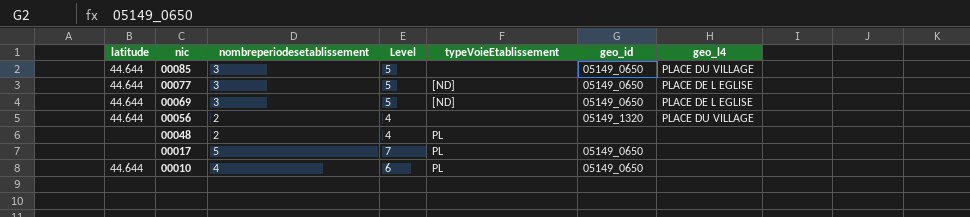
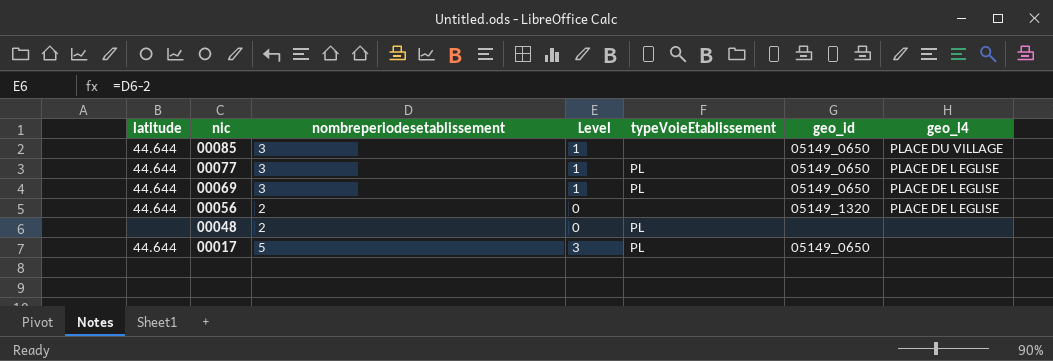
column Level | formula: [nombreperiodesetablissement] + 2 -> [nombreperiodesetablissement] - 2
row 00010: 44.644 | 4 | 6 | PL | 05149_0650 | none -> none
00077 | typeVoieEtablissement: [ND] -> PL
00069 | typeVoieEtablissement: [ND] -> PL
00056 | geo_l4: PLACE DU VILLAGE -> PLACE DE L EGLISE
00017 | latitude: none -> 44.644

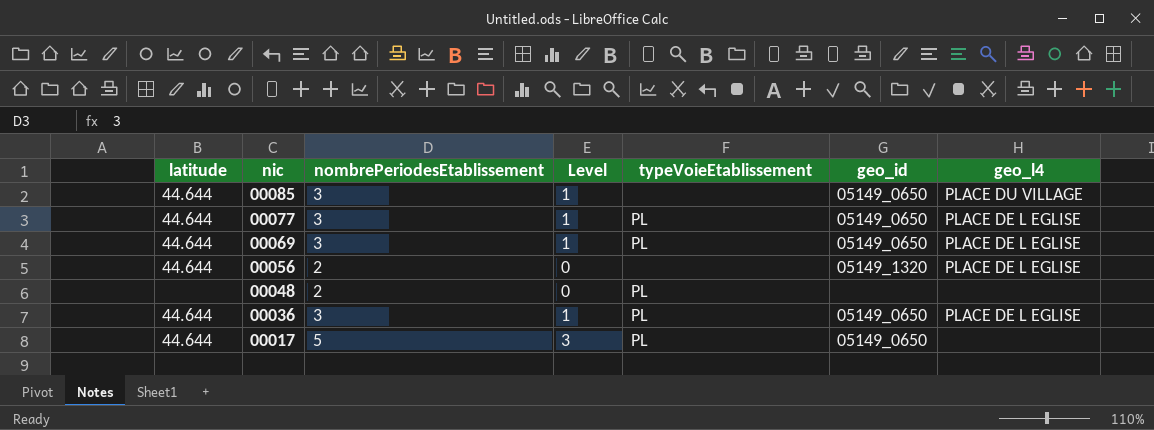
column name: nombreperiodesetablissement -> nombrePeriodesEtablissement
row 00036: none -> 44.644 | 3 | 1 | PL | 05149_0650 | PLACE DE L EGLISE

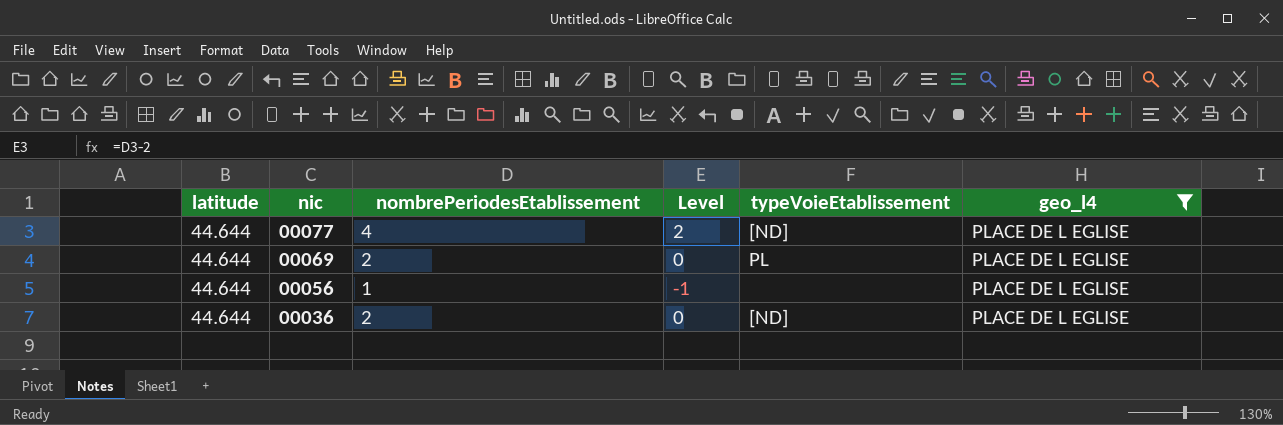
filter: none -> geo_l4 = PLACE DE L EGLISE
column geo_id | position: 6 -> none
00077 | nombrePeriodesEtablissement: 3 -> 4
00077 | Level: 1 -> 2
00077 | typeVoieEtablissement: PL -> [ND]
00069 | nombrePeriodesEtablissement: 3 -> 2
00069 | Level: 1 -> 0
00056 | nombrePeriodesEtablissement: 2 -> 1
00056 | Level: 0 -> -1
00036 | nombrePeriodesEtablissement: 3 -> 2
00036 | Level: 1 -> 0
00036 | typeVoieEtablissement: PL -> [ND]

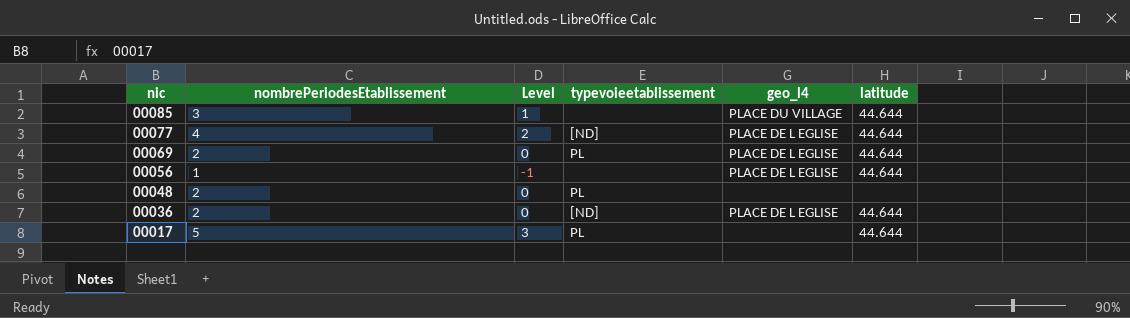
filter: geo_l4 = PLACE DE L EGLISE -> none
column name: typeVoieEtablissement -> typevoieetablissement
column latitude | position: 1 -> 6

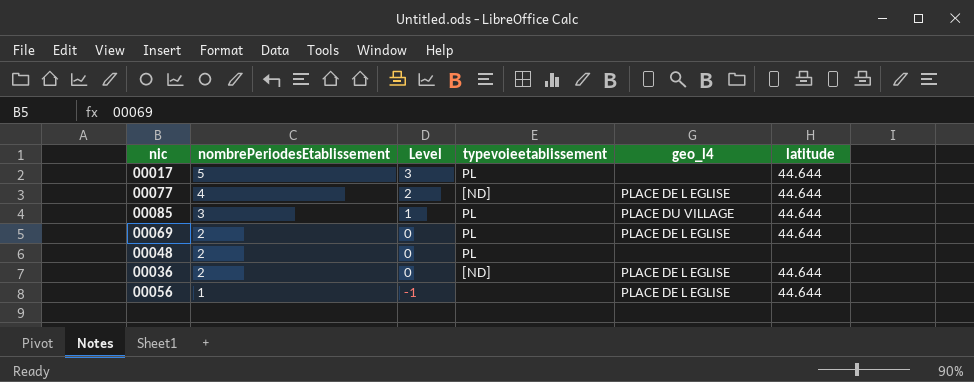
row order: nic descending -> nombrePeriodesEtablissement descending
00085 | typevoieetablissement: none -> PL

